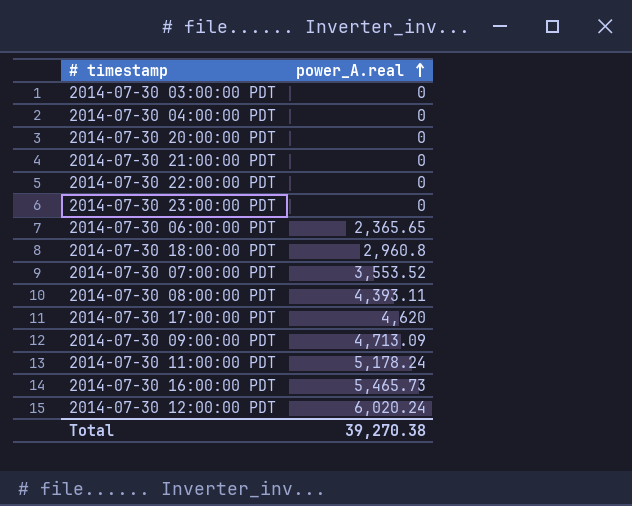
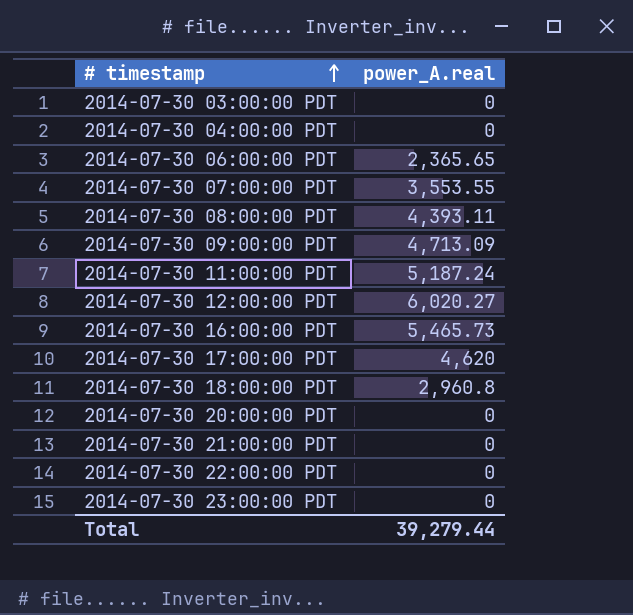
row order: power_A.real ascending -> # timestamp ascending
2014-07-30 07:00:00 PDT | power_A.real: 3,553.52 -> 3,553.55
2014-07-30 11:00:00 PDT | power_A.real: 5,178.24 -> 5,187.24
2014-07-30 12:00:00 PDT | power_A.real: 6,020.24 -> 6,020.27
Total | power_A.real: 39,270.38 -> 39,279.44

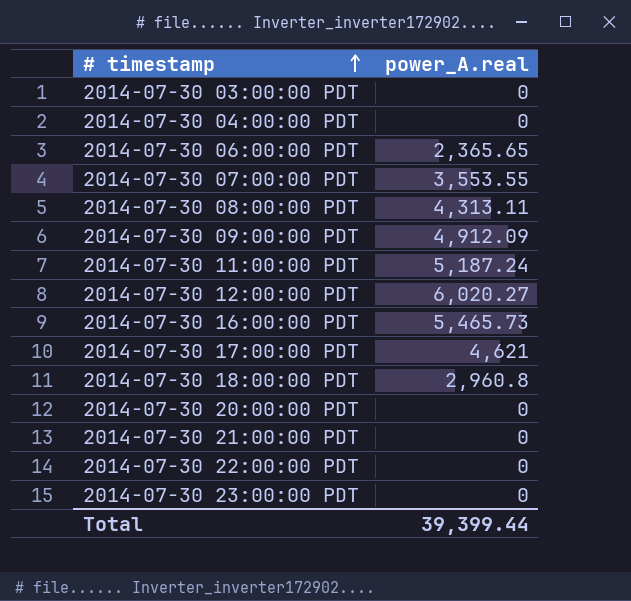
2014-07-30 08:00:00 PDT | power_A.real: 4,393.11 -> 4,313.11
2014-07-30 09:00:00 PDT | power_A.real: 4,713.09 -> 4,912.09
2014-07-30 17:00:00 PDT | power_A.real: 4,620 -> 4,621
Total | power_A.real: 39,279.44 -> 39,399.44

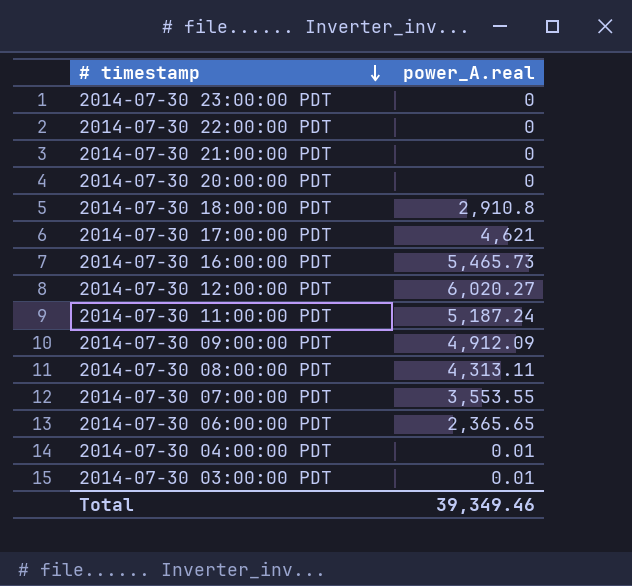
row order: # timestamp ascending -> # timestamp descending
2014-07-30 18:00:00 PDT | power_A.real: 2,960.8 -> 2,910.8
2014-07-30 04:00:00 PDT | power_A.real: 0 -> 0.01
2014-07-30 03:00:00 PDT | power_A.real: 0 -> 0.01
Total | power_A.real: 39,399.44 -> 39,349.46

